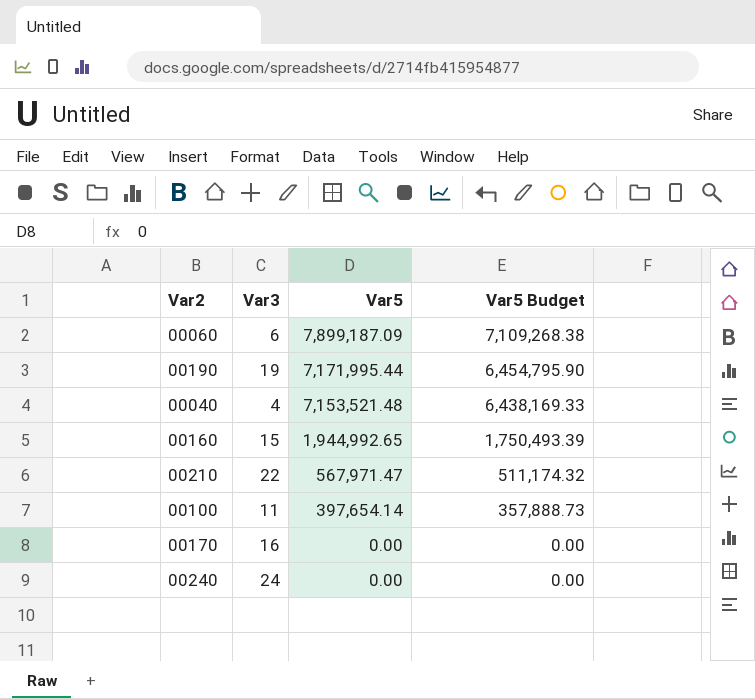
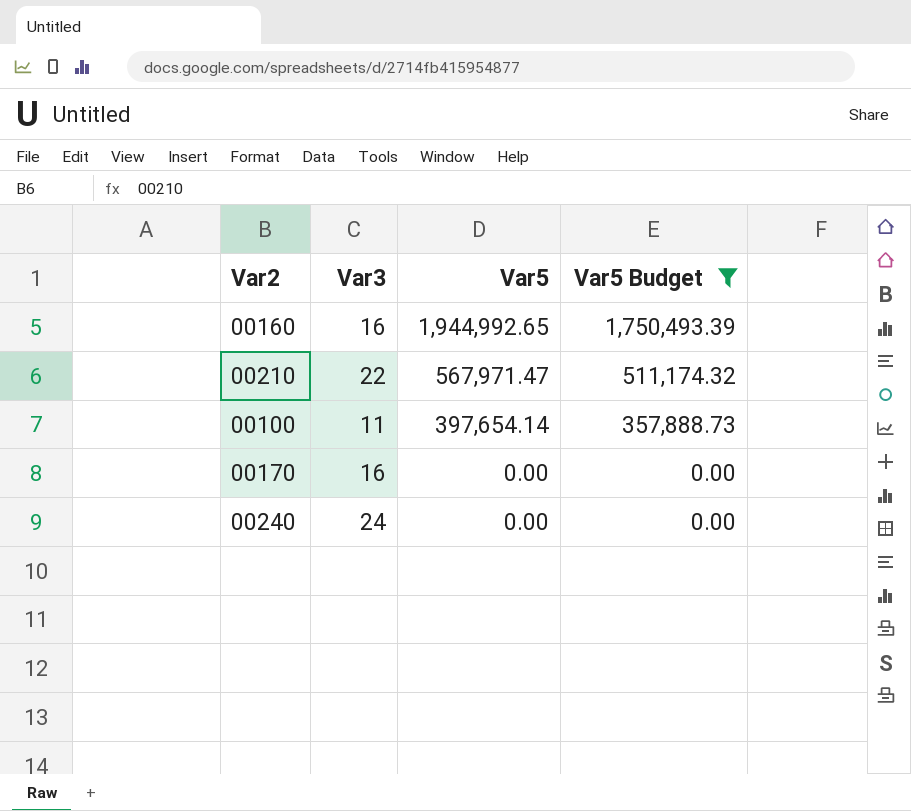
filter: none -> Var5 Budget <= 1,750,493.39
00160 | Var3: 15 -> 16

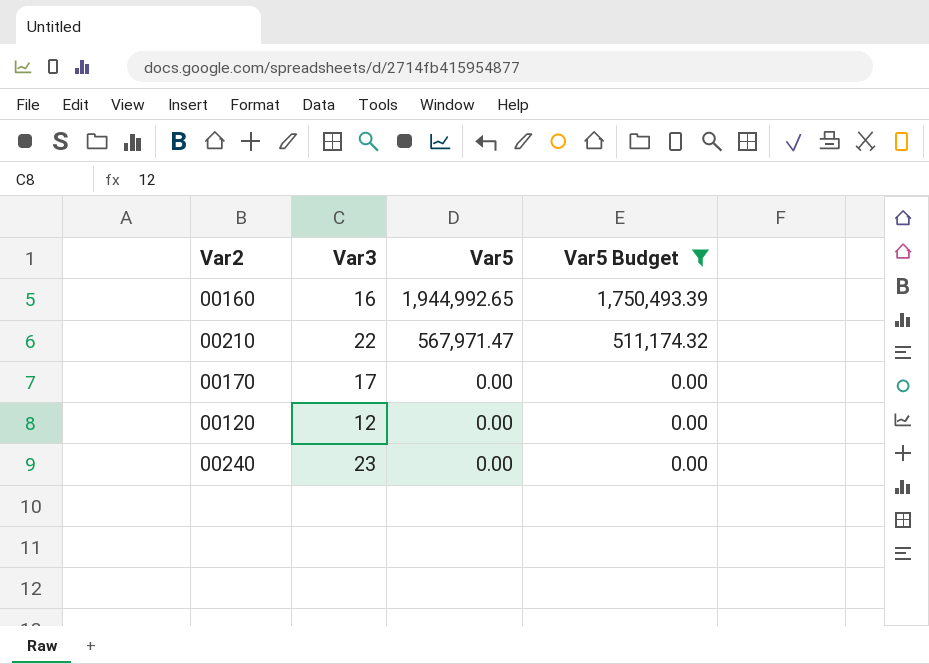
row 00100: 11 | 397,654.14 | 357,888.73 -> none
00170 | Var3: 16 -> 17
row 00120: none -> 12 | 0.00 | 0.00
00240 | Var3: 24 -> 23

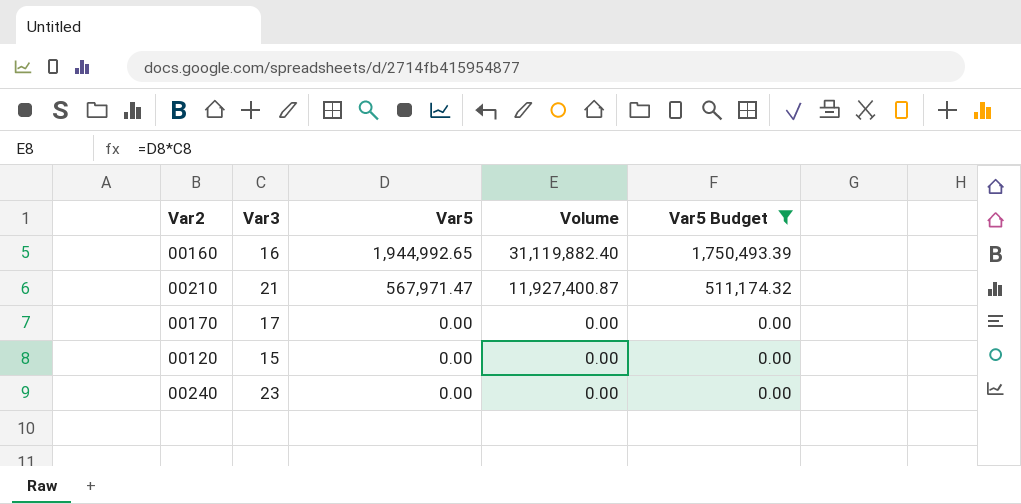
column Volume | formula: none -> [Var3] * [Var5]
00210 | Var3: 22 -> 21
00120 | Var3: 12 -> 15

